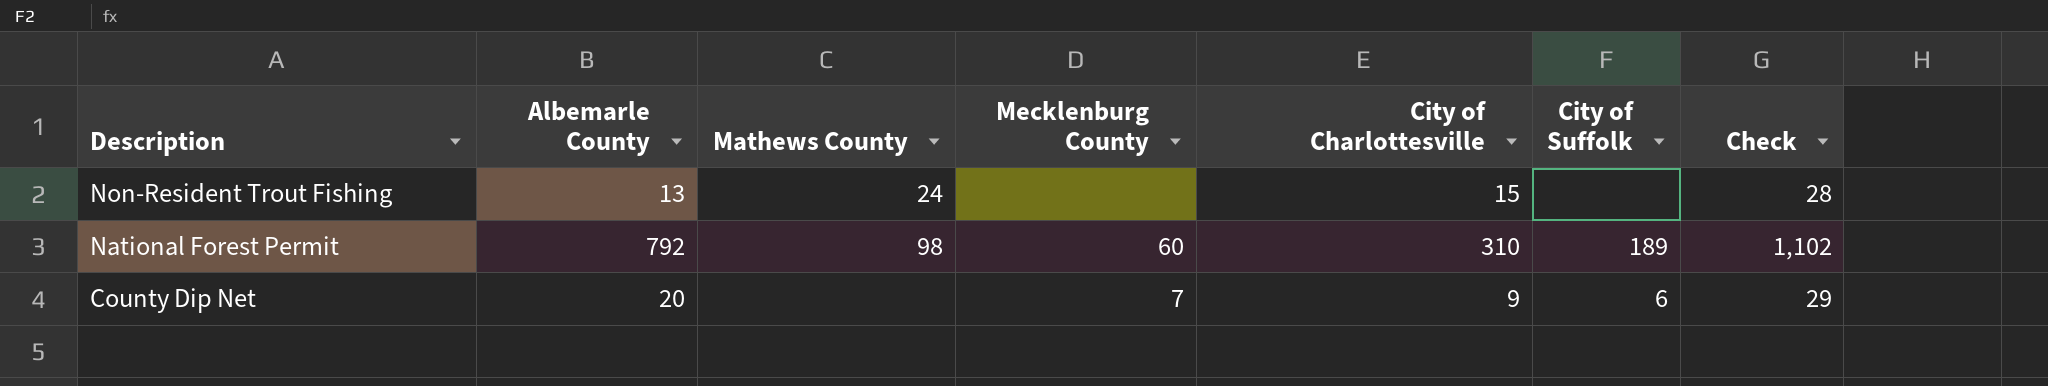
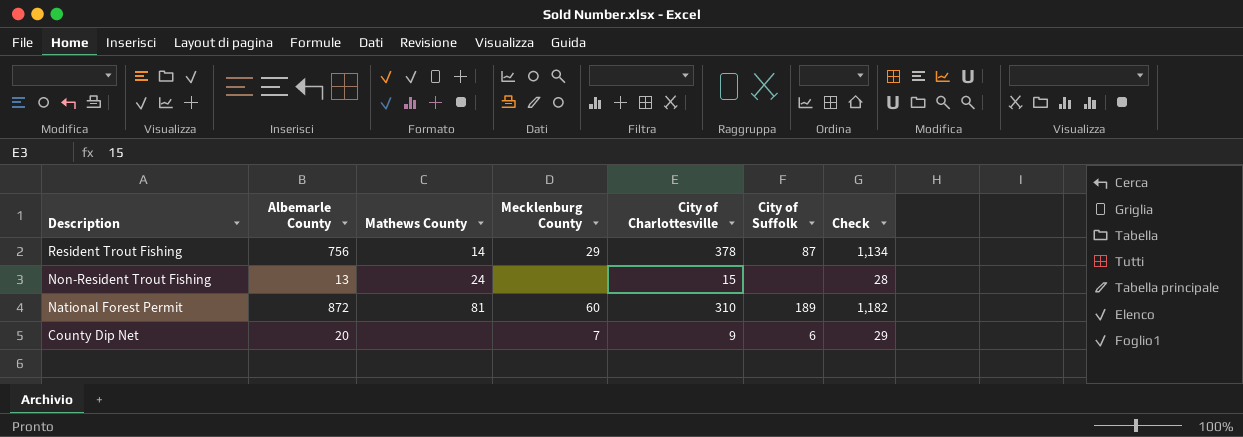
row Resident Trout Fishing: none -> 756 | 14 | 29 | 378 | 87 | 1,134
National Forest Permit | Albemarle County: 792 -> 872
National Forest Permit | Mathews County: 98 -> 81
National Forest Permit | Check: 1,102 -> 1,182

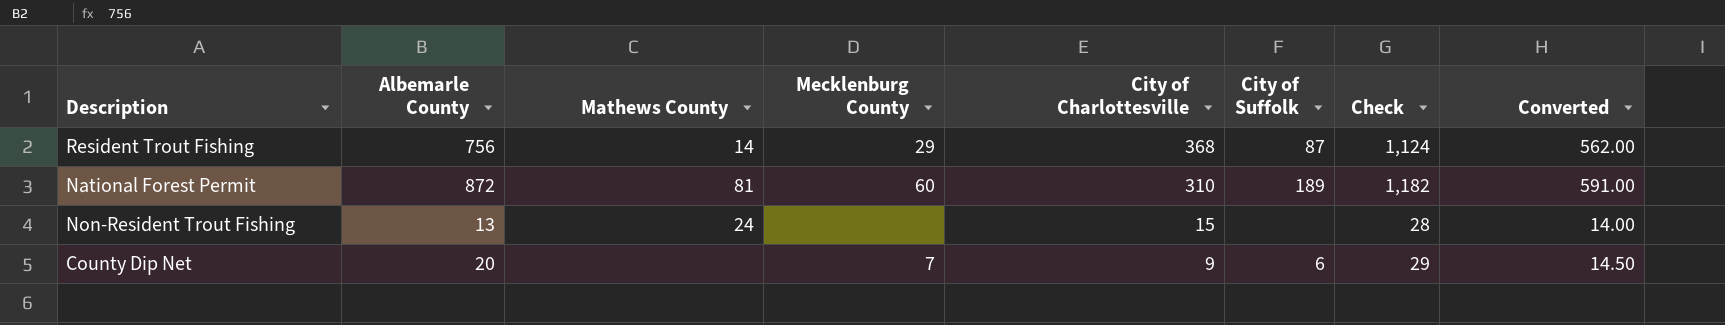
row order: Description descending -> City of Charlottesville descending
column Converted | formula: none -> [Check] * 0.5
Resident Trout Fishing | City of Charlottesville: 378 -> 368
Resident Trout Fishing | Check: 1,134 -> 1,124

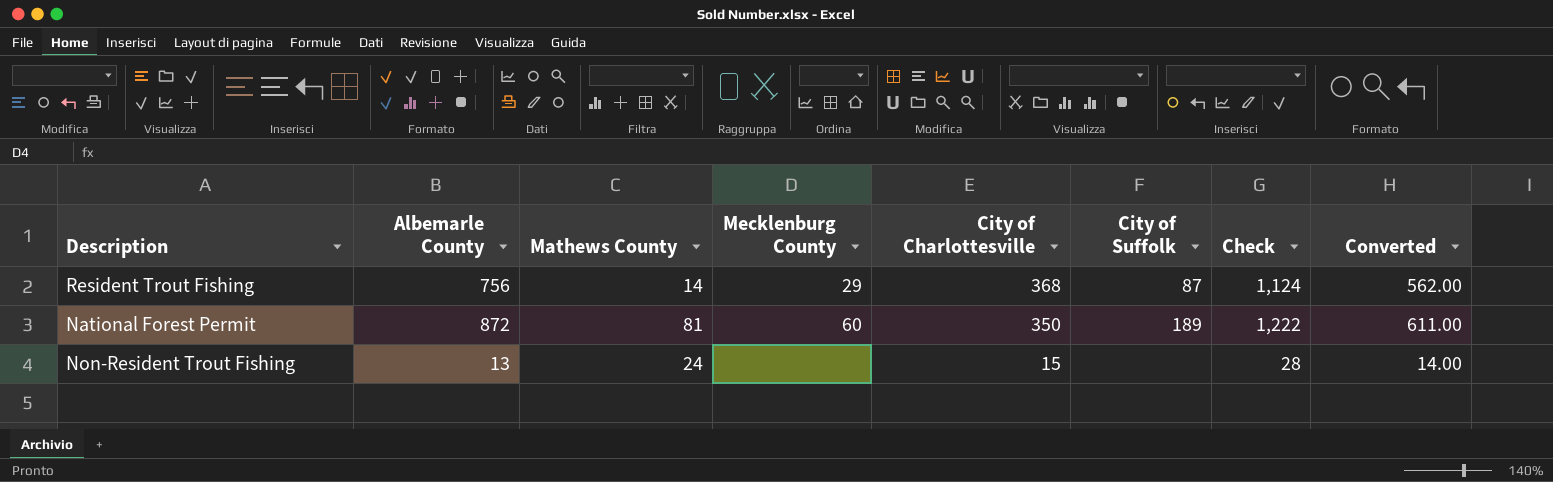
row County Dip Net: 20 | none | 7 | 9 | 6 | 29 | 14.50 -> none
National Forest Permit | City of Charlottesville: 310 -> 350
National Forest Permit | Check: 1,182 -> 1,222
National Forest Permit | Converted: 591.00 -> 611.00

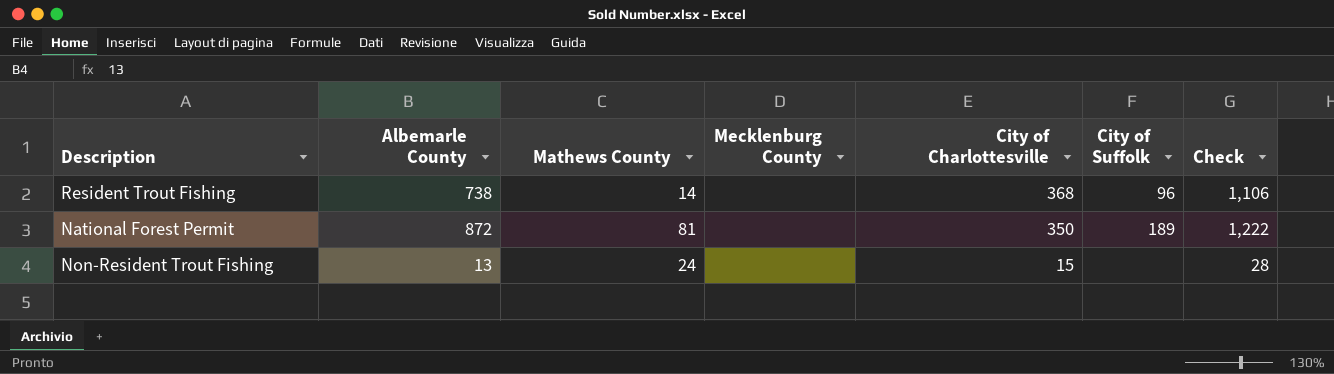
column Converted | formula: [Check] * 0.5 -> none
Resident Trout Fishing | Albemarle County: 756 -> 738
Resident Trout Fishing | Mecklenburg County: 29 -> none
Resident Trout Fishing | City of Suffolk: 87 -> 96
Resident Trout Fishing | Check: 1,124 -> 1,106
National Forest Permit | Mecklenburg County: 60 -> none

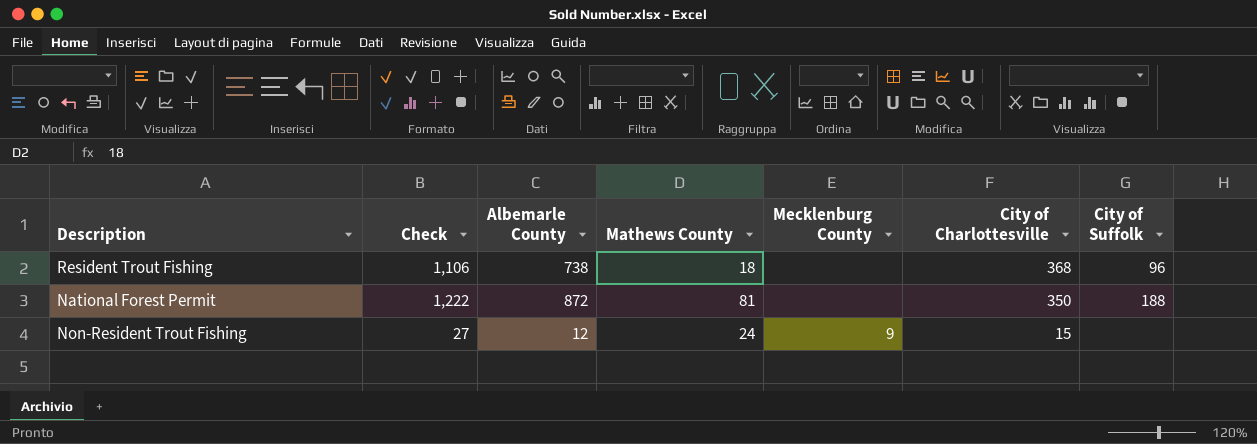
column Check | position: 7 -> 2
Resident Trout Fishing | Mathews County: 14 -> 18
National Forest Permit | City of Suffolk: 189 -> 188
Non-Resident Trout Fishing | Check: 28 -> 27
Non-Resident Trout Fishing | Albemarle County: 13 -> 12
Non-Resident Trout Fishing | Mecklenburg County: none -> 9

